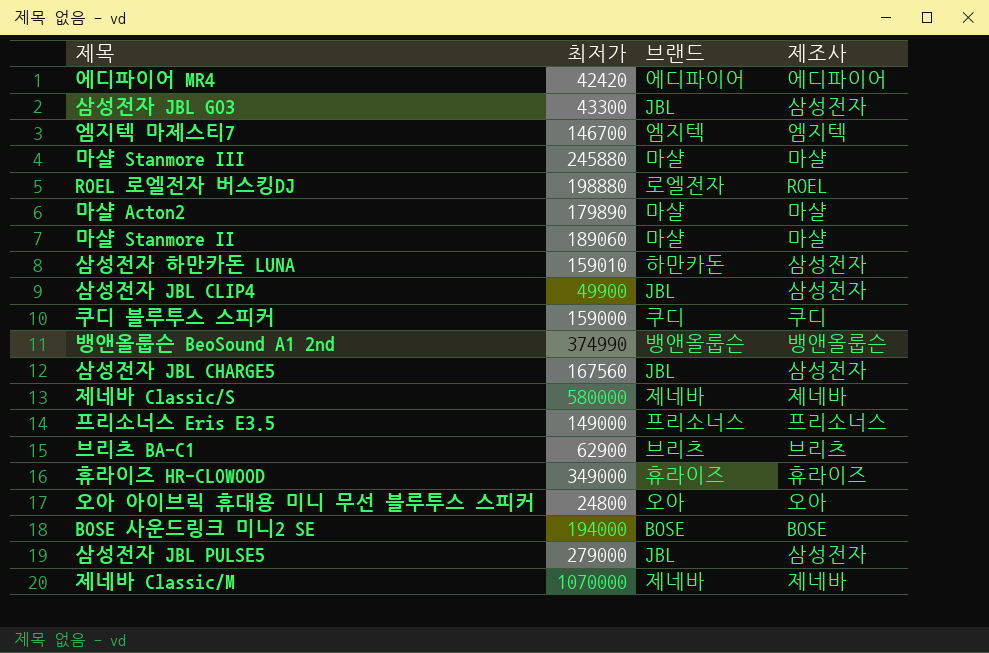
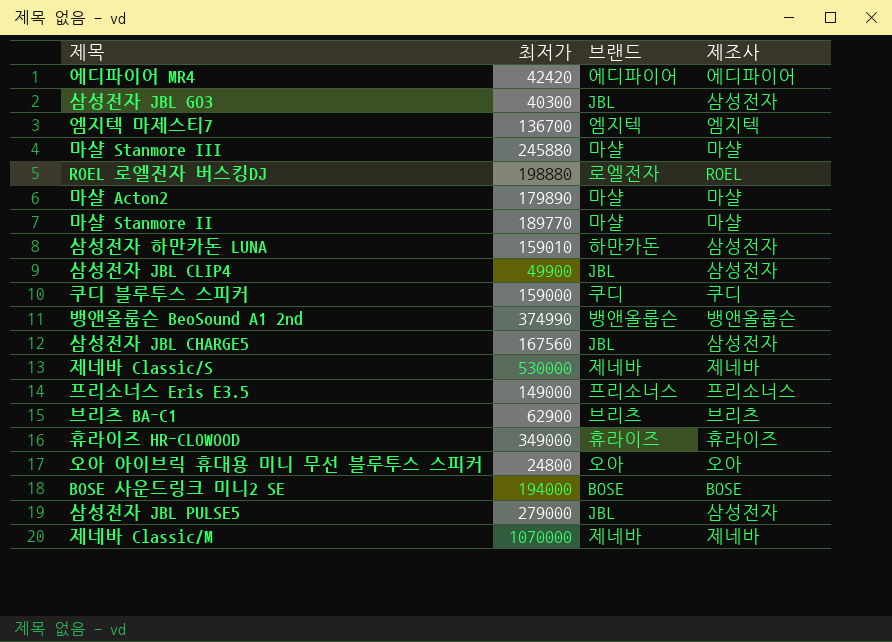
삼성전자 JBL GO3 | 최저가: 43300 -> 40300
엠지텍 마제스티7 | 최저가: 146700 -> 136700
마샬 Stanmore II | 최저가: 189060 -> 189770
제네바 Classic/S | 최저가: 580000 -> 530000

